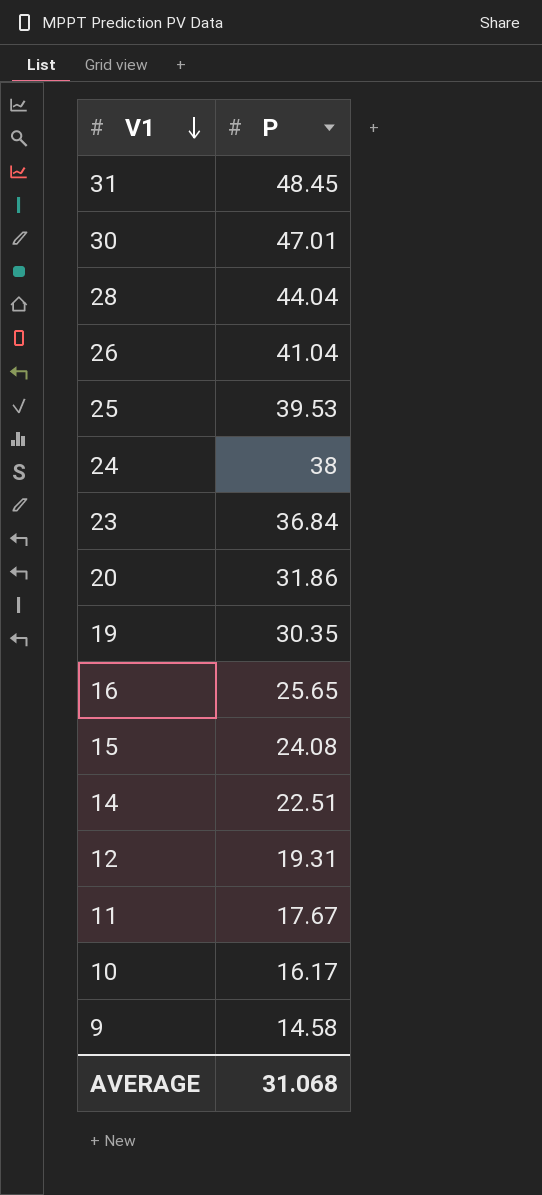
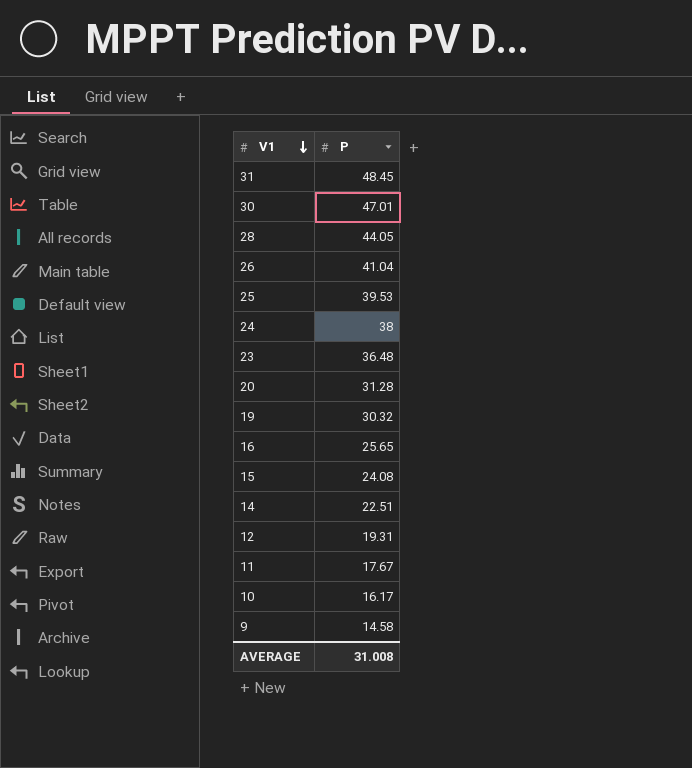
28 | P: 44.04 -> 44.05
23 | P: 36.84 -> 36.48
20 | P: 31.86 -> 31.28
19 | P: 30.35 -> 30.32
AVERAGE | P: 31.068 -> 31.008

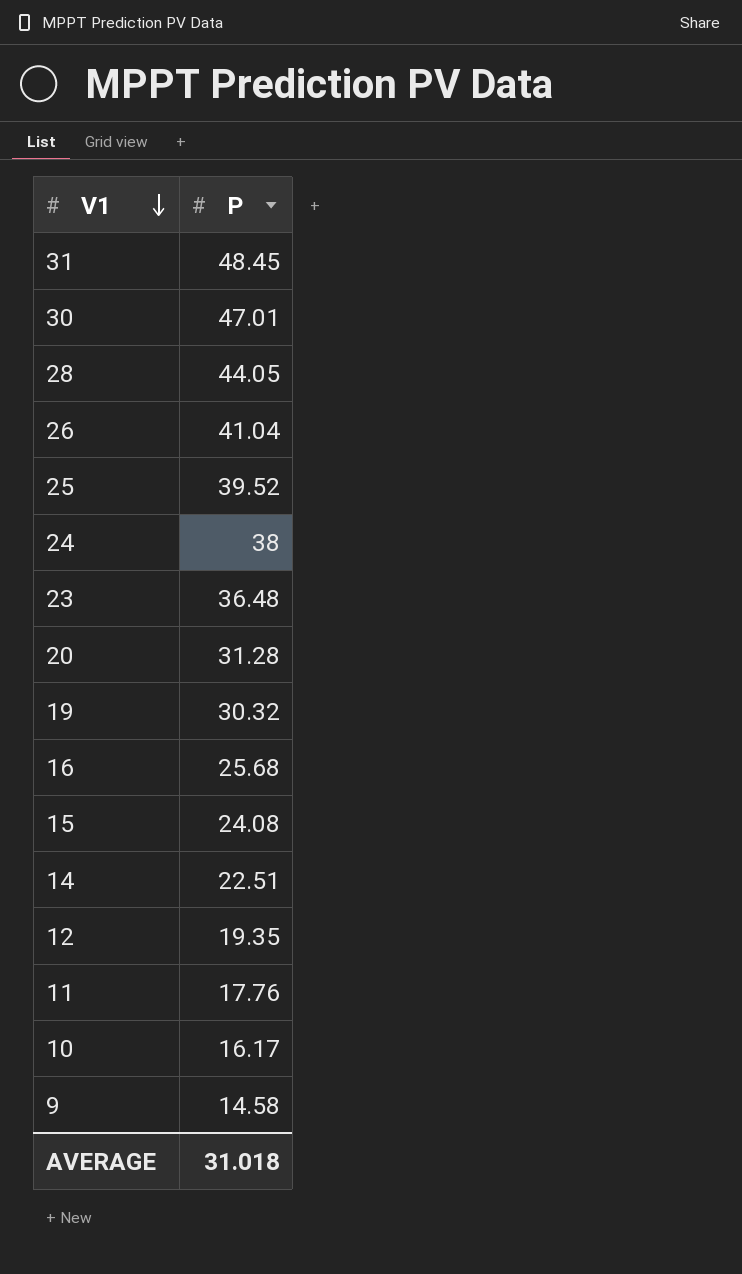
25 | P: 39.53 -> 39.52
16 | P: 25.65 -> 25.68
12 | P: 19.31 -> 19.35
11 | P: 17.67 -> 17.76
AVERAGE | P: 31.008 -> 31.018

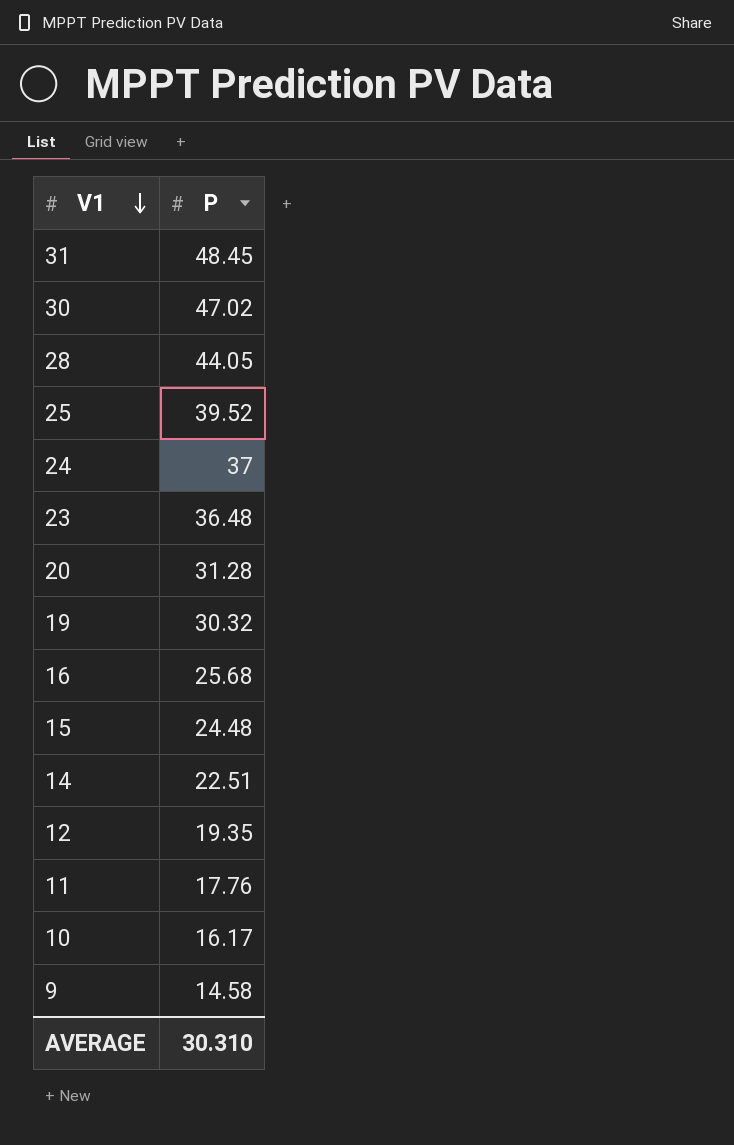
row 26: 41.04 -> none
30 | P: 47.01 -> 47.02
24 | P: 38 -> 37
15 | P: 24.08 -> 24.48
AVERAGE | P: 31.018 -> 30.310

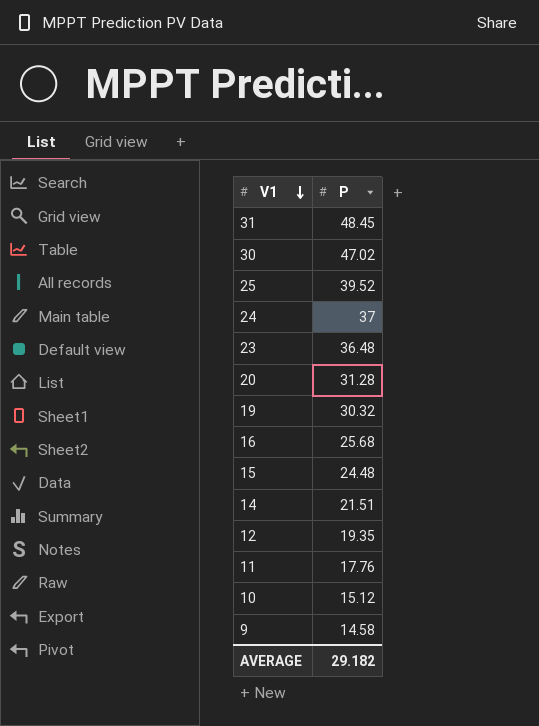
row 28: 44.05 -> none
14 | P: 22.51 -> 21.51
10 | P: 16.17 -> 15.12
AVERAGE | P: 30.310 -> 29.182

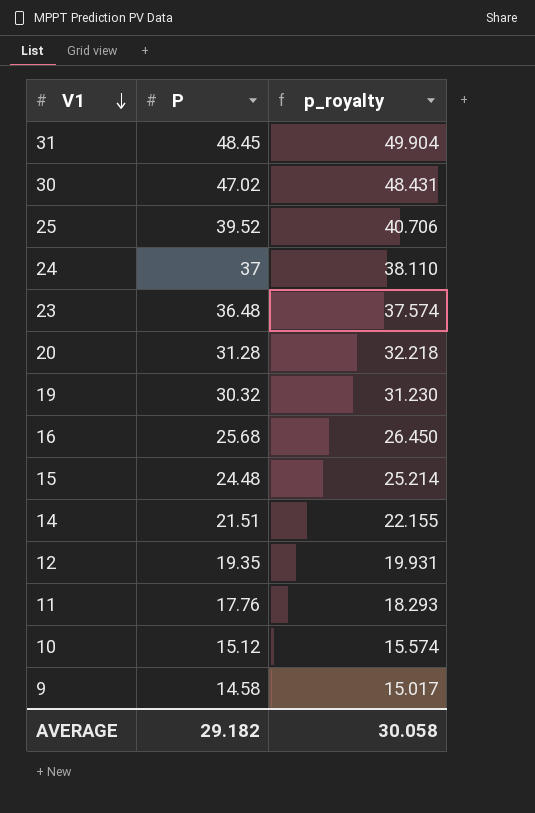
column p_royalty | formula: none -> [P] * 1.03

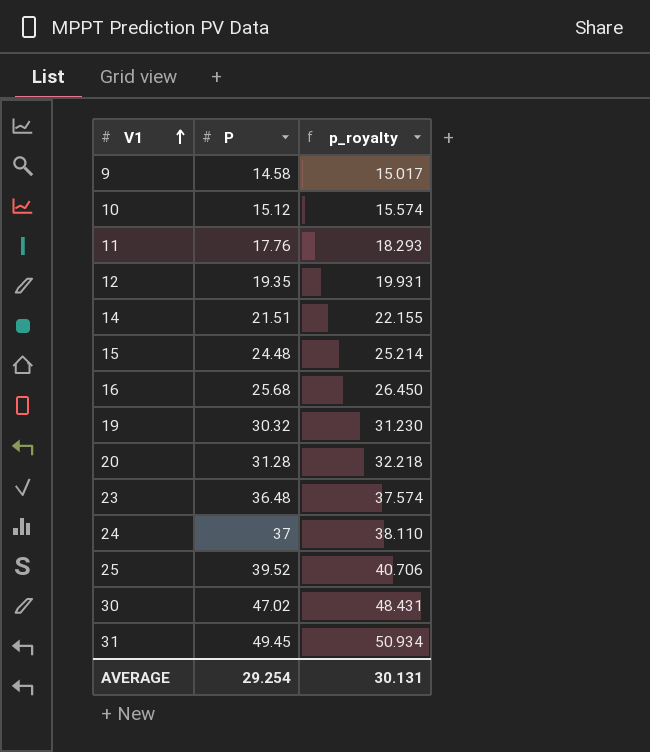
row order: V1 descending -> V1 ascending
31 | P: 48.45 -> 49.45
31 | p_royalty: 49.904 -> 50.934
AVERAGE | P: 29.182 -> 29.254
AVERAGE | p_royalty: 30.058 -> 30.131

